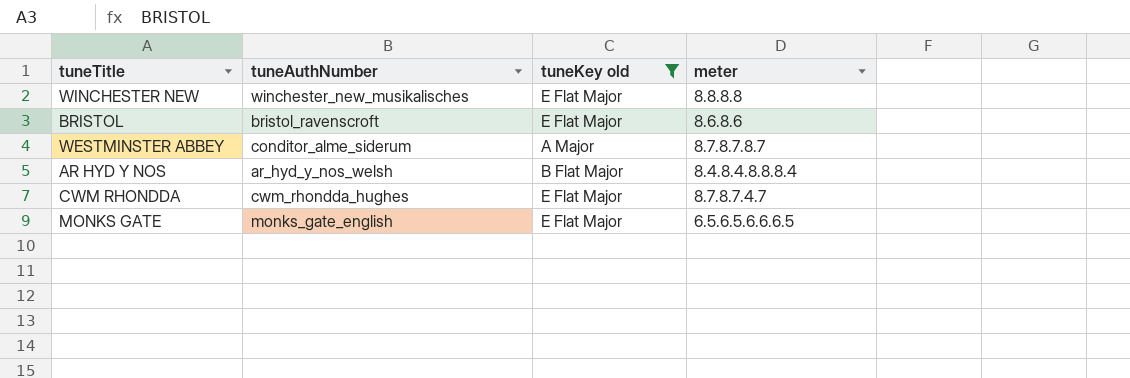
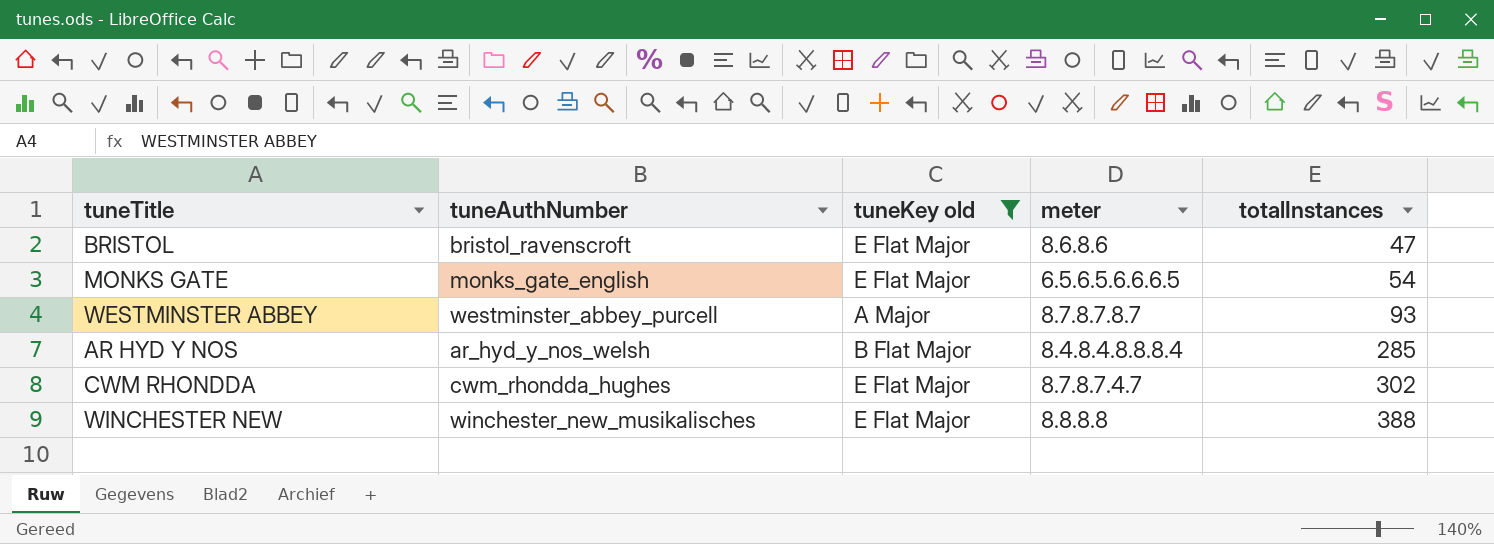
row order: none -> totalInstances ascending
column totalInstances | position: none -> 5
WESTMINSTER ABBEY | tuneAuthNumber: conditor_alme_siderum -> westminster_abbey_purcell

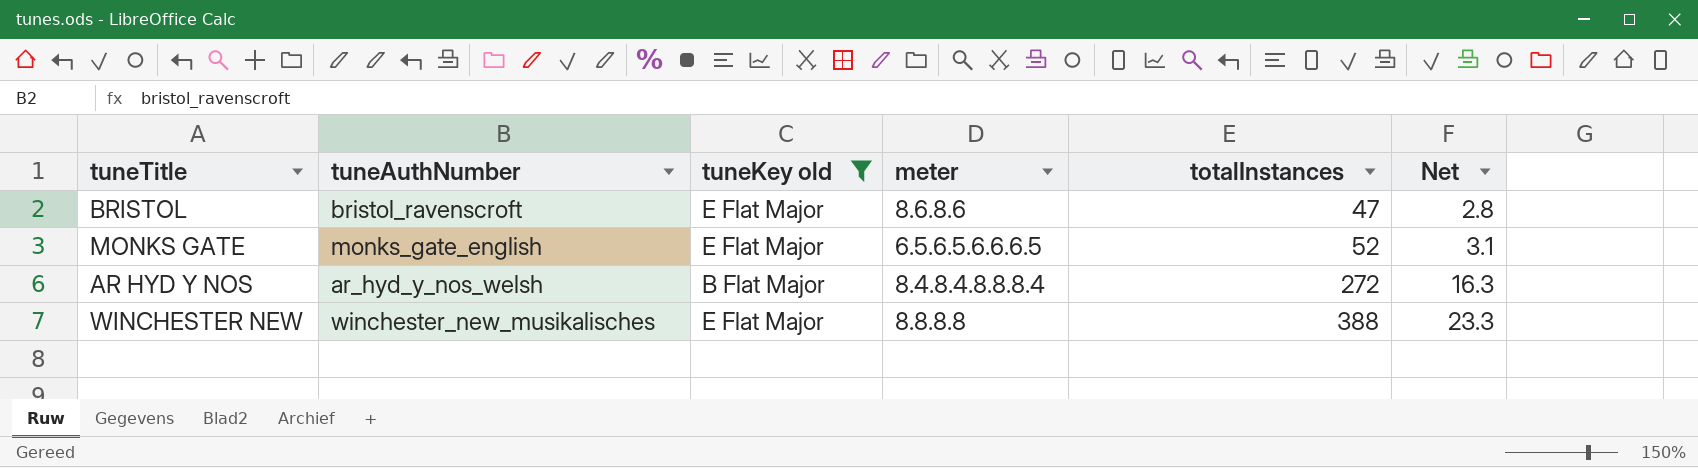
column Net | formula: none -> [totalInstances] * 0.06
row WESTMINSTER ABBEY: westminster_abbey_purcell | A Major | 8.7.8.7.8.7 | 93 -> none
row CWM RHONDDA: cwm_rhondda_hughes | E Flat Major | 8.7.8.7.4.7 | 302 -> none
MONKS GATE | totalInstances: 54 -> 52
AR HYD Y NOS | totalInstances: 285 -> 272

